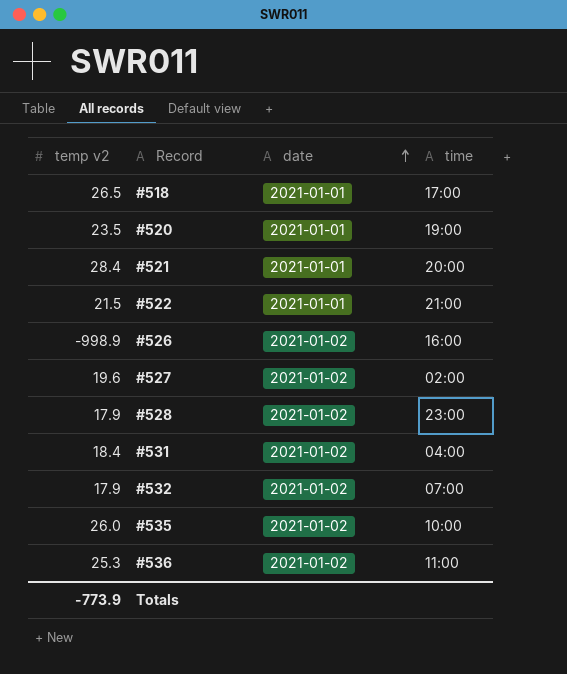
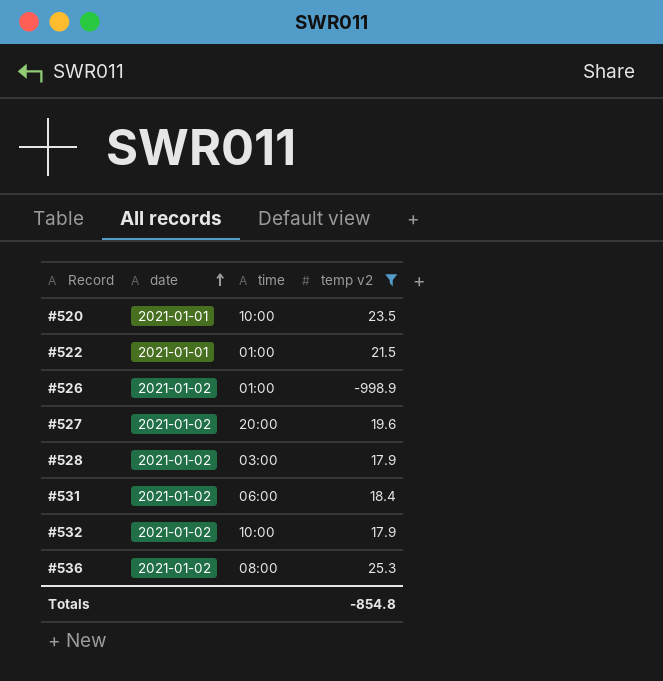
filter: none -> temp v2 <= 25.3
column temp v2 | position: 1 -> 4
#520 | time: 19:00 -> 10:00
#522 | time: 21:00 -> 01:00
#526 | time: 16:00 -> 01:00
#527 | time: 02:00 -> 20:00
#528 | time: 23:00 -> 03:00
#531 | time: 04:00 -> 06:00
#532 | time: 07:00 -> 10:00
#536 | time: 11:00 -> 08:00
Totals | temp v2: -773.9 -> -854.8

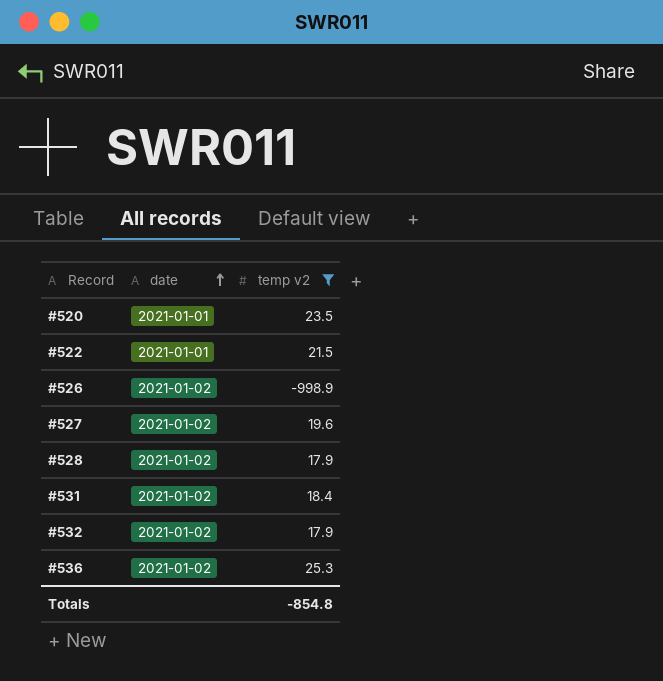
column time | position: 3 -> none

